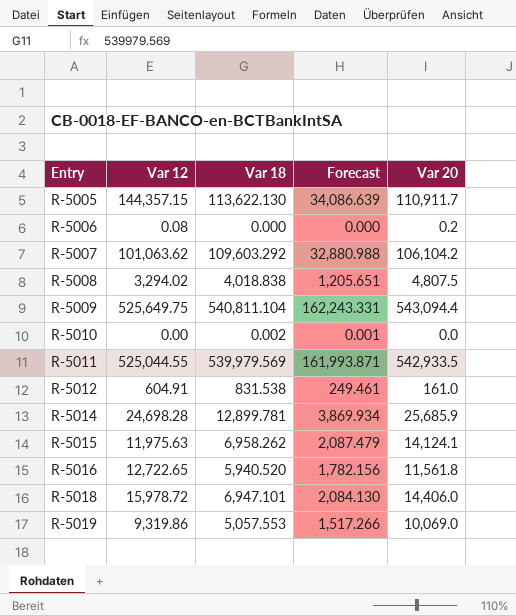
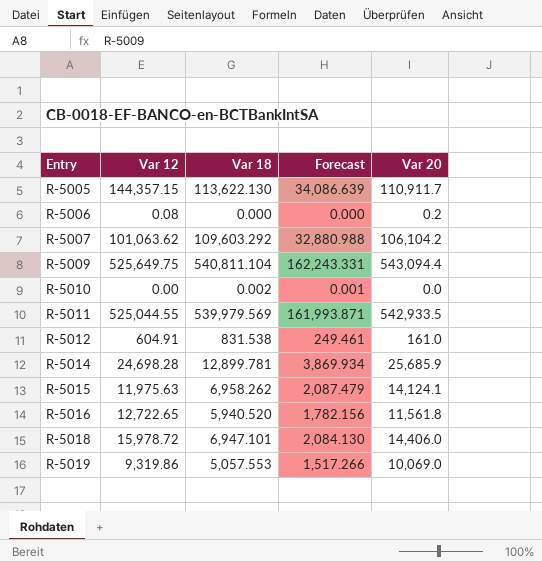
row R-5008: 3,294.02 | 4,018.838 | 1,205.651 | 4,807.5 -> none

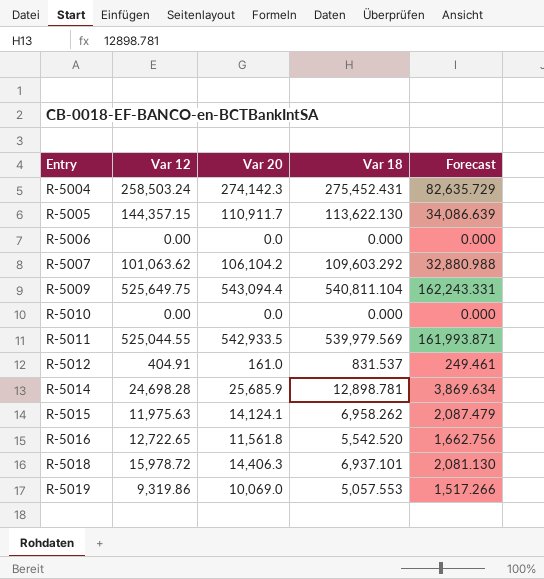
column Var 20 | position: 5 -> 3
row R-5004: none -> 258,503.24 | 274,142.3 | 275,452.431 | 82,635.729
R-5006 | Var 12: 0.08 -> 0.00
R-5006 | Var 20: 0.2 -> 0.0
R-5010 | Var 18: 0.002 -> 0.000
R-5010 | Forecast: 0.001 -> 0.000
R-5012 | Var 12: 604.91 -> 404.91
R-5012 | Var 18: 831.538 -> 831.537
R-5014 | Var 18: 12,899.781 -> 12,898.781
R-5014 | Forecast: 3,869.934 -> 3,869.634
R-5016 | Var 18: 5,940.520 -> 5,542.520
R-5016 | Forecast: 1,782.156 -> 1,662.756
R-5018 | Var 20: 14,406.0 -> 14,406.3
R-5018 | Var 18: 6,947.101 -> 6,937.101
R-5018 | Forecast: 2,084.130 -> 2,081.130

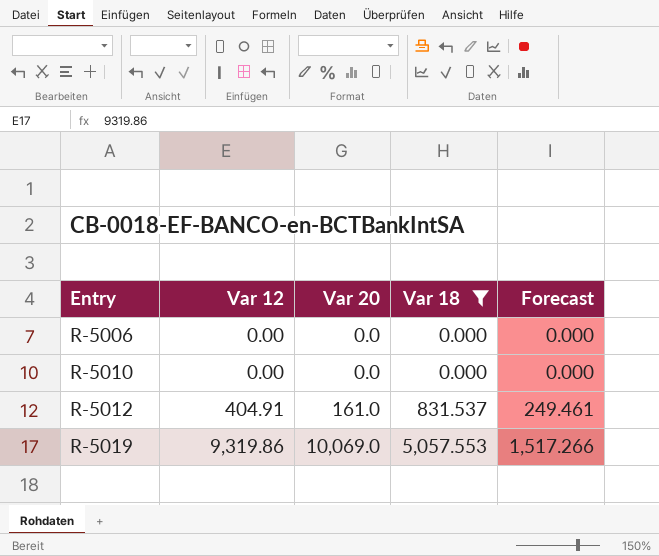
filter: none -> Var 18 <= 5,057.553

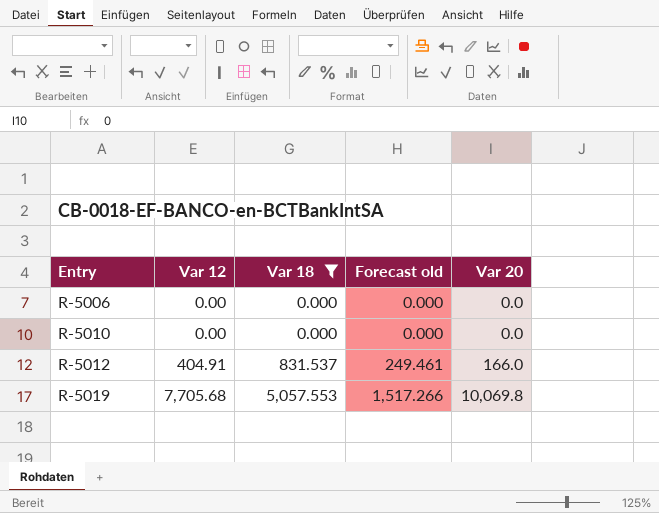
column name: Forecast -> Forecast old
column Var 20 | position: 3 -> 5
R-5012 | Var 20: 161.0 -> 166.0
R-5019 | Var 12: 9,319.86 -> 7,705.68
R-5019 | Var 20: 10,069.0 -> 10,069.8

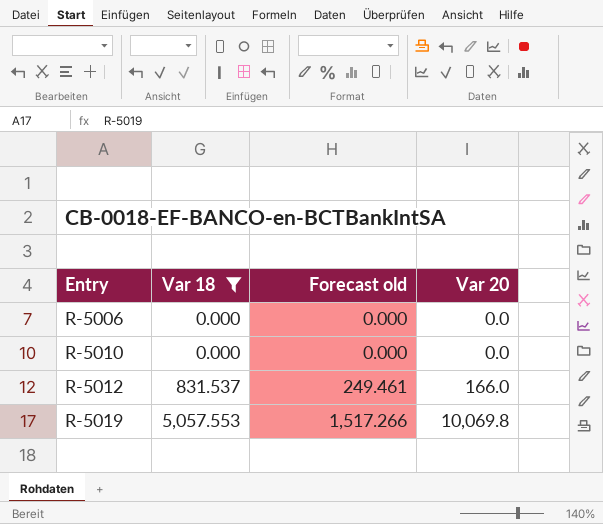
column Var 12 | position: 2 -> none

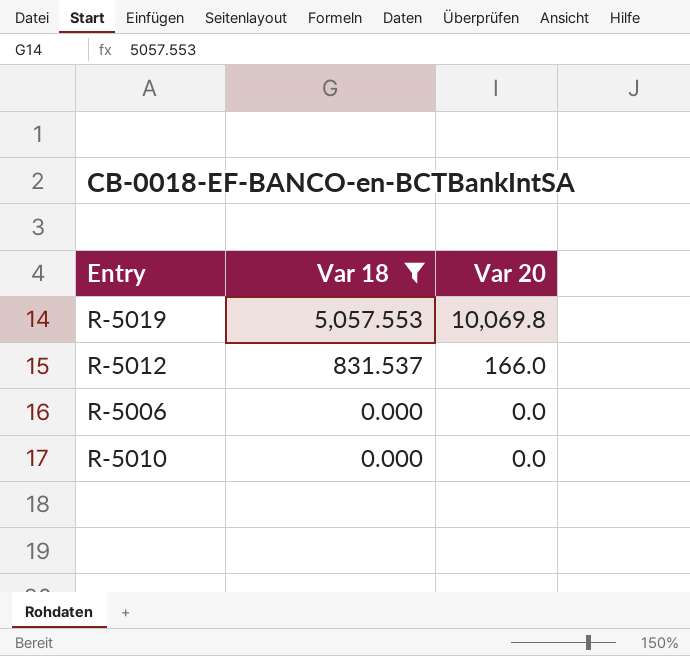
row order: Entry ascending -> Var 18 descending
column Forecast old | formula: [Var 18] * 0.3 -> none

